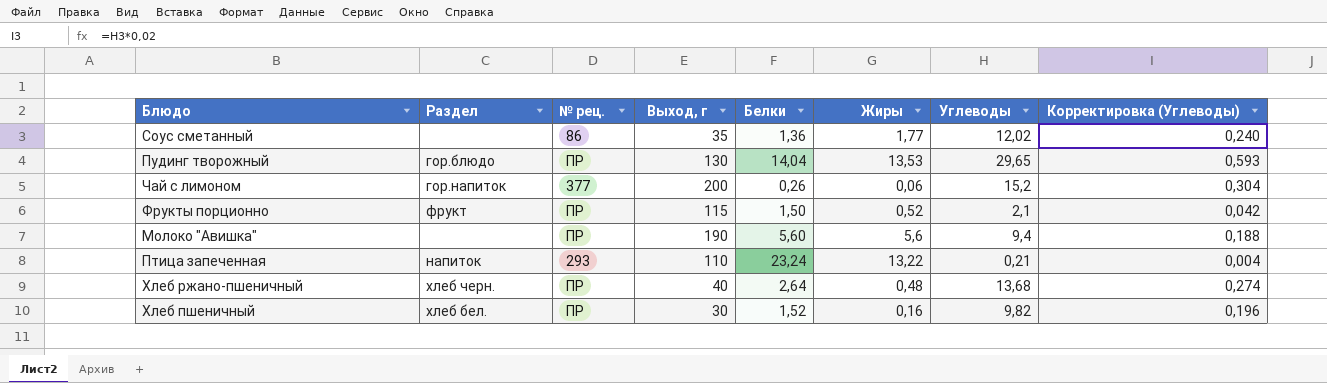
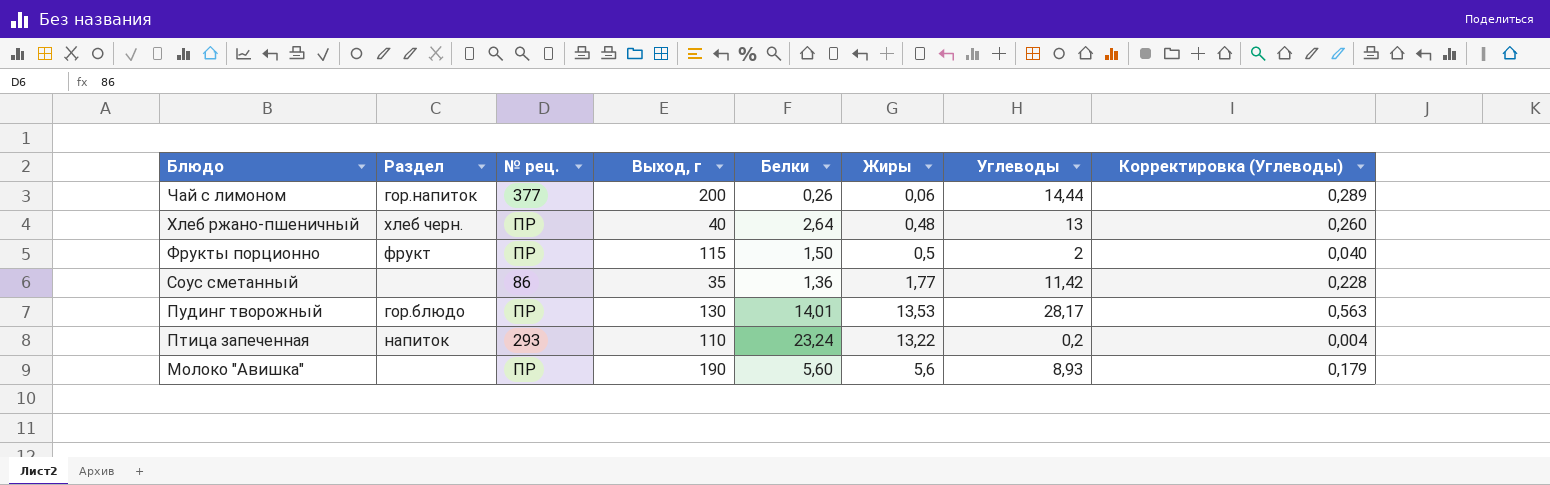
row order: none -> Блюдо descending
row Хлеб пшеничный: хлеб бел. | ПР | 30 | 1,52 | 0,16 | 9,82 | 0,196 -> none
Чай с лимоном | Углеводы: 15,2 -> 14,44
Чай с лимоном | Корректировка (Углеводы): 0,304 -> 0,289
Хлеб ржано-пшеничный | Углеводы: 13,68 -> 13
Хлеб ржано-пшеничный | Корректировка (Углеводы): 0,274 -> 0,260
Фрукты порционно | Жиры: 0,52 -> 0,5
Фрукты порционно | Углеводы: 2,1 -> 2
Фрукты порционно | Корректировка (Углеводы): 0,042 -> 0,040
Соус сметанный | Углеводы: 12,02 -> 11,42
Соус сметанный | Корректировка (Углеводы): 0,240 -> 0,228
Пудинг творожный | Белки: 14,04 -> 14,01
Пудинг творожный | Углеводы: 29,65 -> 28,17
Пудинг творожный | Корректировка (Углеводы): 0,593 -> 0,563
Птица запеченная | Углеводы: 0,21 -> 0,2
Молоко "Авишка" | Углеводы: 9,4 -> 8,93
Молоко "Авишка" | Корректировка (Углеводы): 0,188 -> 0,179

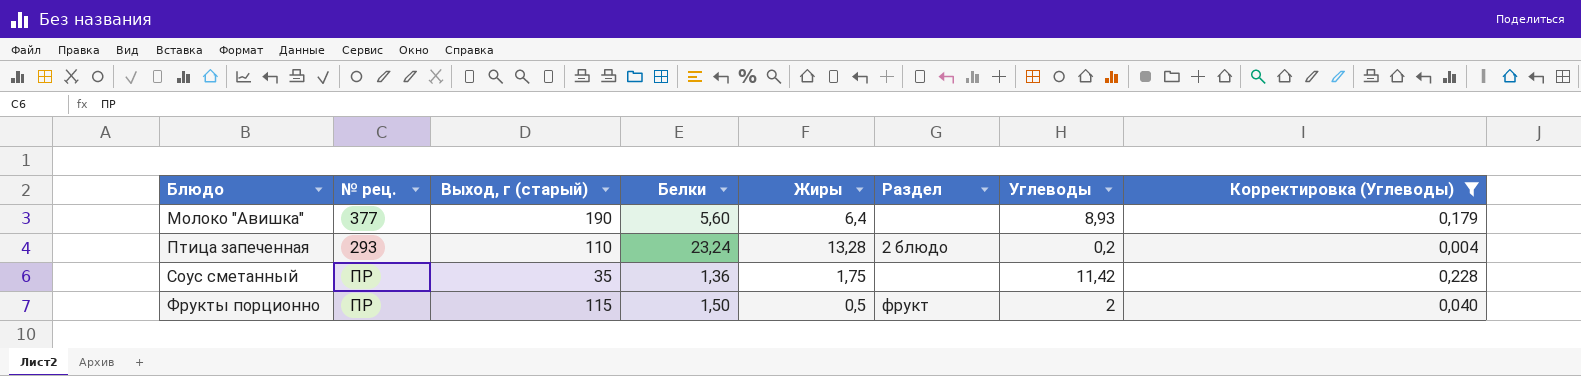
filter: none -> Корректировка (Углеводы) <= 0,228
row order: Блюдо descending -> Блюдо ascending
column name: Выход, г -> Выход, г (старый)
column Раздел | position: 2 -> 6
Молоко "Авишка" | № рец.: ПР -> 377
Молоко "Авишка" | Жиры: 5,6 -> 6,4
Птица запеченная | Жиры: 13,22 -> 13,28
Птица запеченная | Раздел: напиток -> 2 блюдо
Соус сметанный | № рец.: 86 -> ПР
Соус сметанный | Жиры: 1,77 -> 1,75

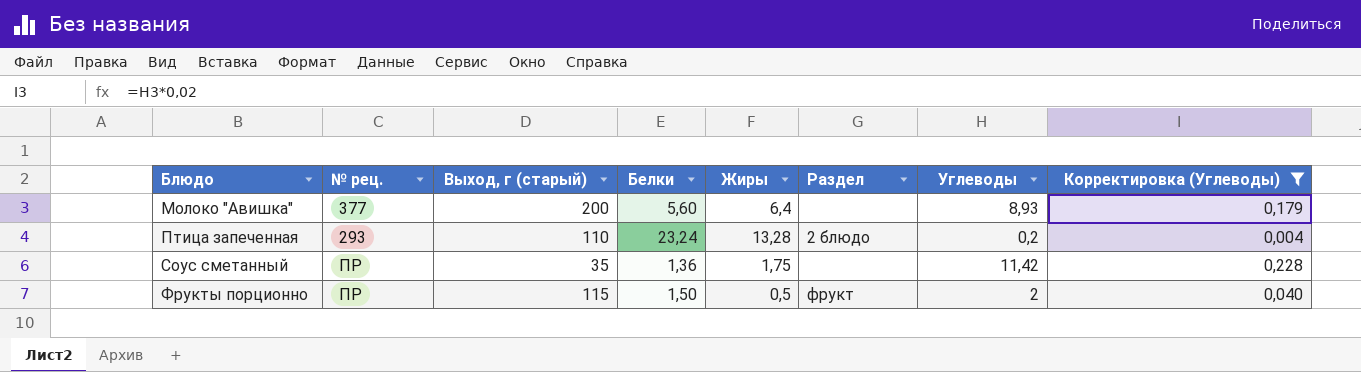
Молоко "Авишка" | Выход, г (старый): 190 -> 200

